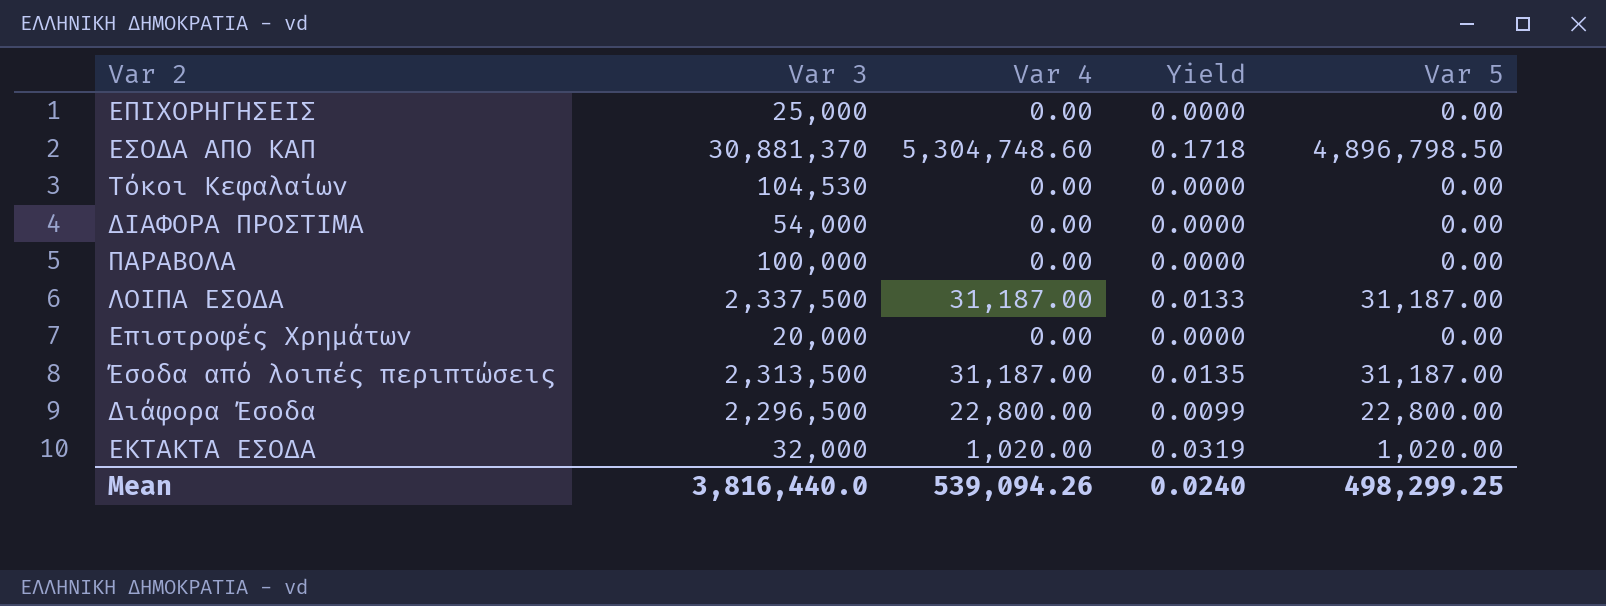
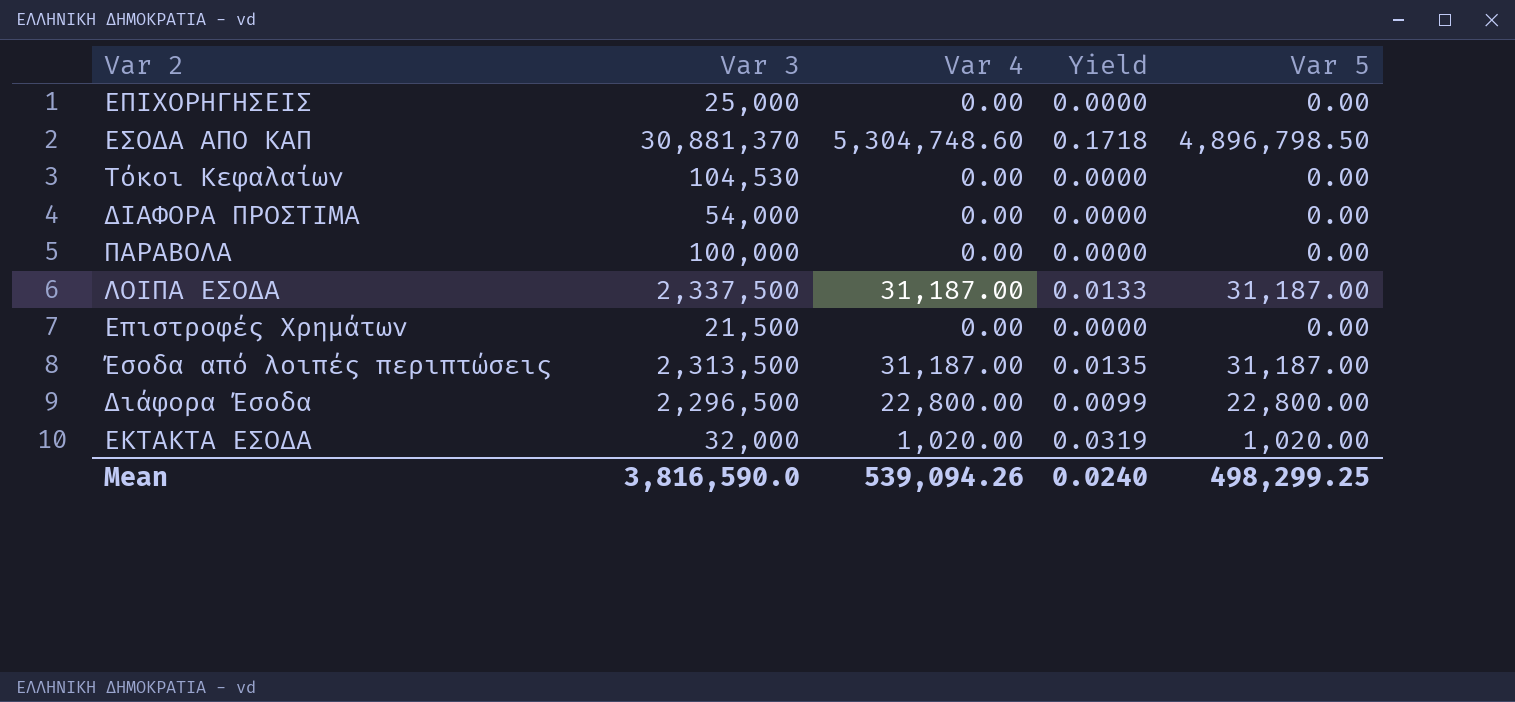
Επιστροφές Χρημάτων | Var 3: 20,000 -> 21,500
Mean | Var 3: 3,816,440.0 -> 3,816,590.0

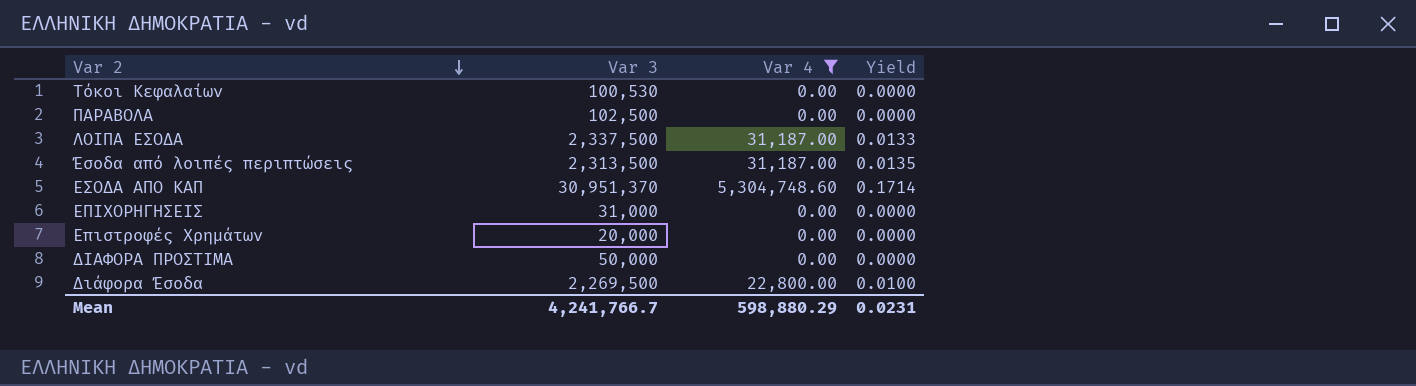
filter: none -> Var 4 != 1,020.00
row order: none -> Var 2 descending
column Var 5 | position: 5 -> none
Τόκοι Κεφαλαίων | Var 3: 104,530 -> 100,530
ΠΑΡΑΒΟΛΑ | Var 3: 100,000 -> 102,500
ΕΣΟΔΑ ΑΠΟ ΚΑΠ | Var 3: 30,881,370 -> 30,951,370
ΕΣΟΔΑ ΑΠΟ ΚΑΠ | Yield: 0.1718 -> 0.1714
ΕΠΙΧΟΡΗΓΗΣΕΙΣ | Var 3: 25,000 -> 31,000
Επιστροφές Χρημάτων | Var 3: 21,500 -> 20,000
ΔΙΑΦΟΡΑ ΠΡΟΣΤΙΜΑ | Var 3: 54,000 -> 50,000
Διάφορα Έσοδα | Var 3: 2,296,500 -> 2,269,500
Διάφορα Έσοδα | Yield: 0.0099 -> 0.0100
Mean | Var 3: 3,816,590.0 -> 4,241,766.7
Mean | Var 4: 539,094.26 -> 598,880.29
Mean | Yield: 0.0240 -> 0.0231

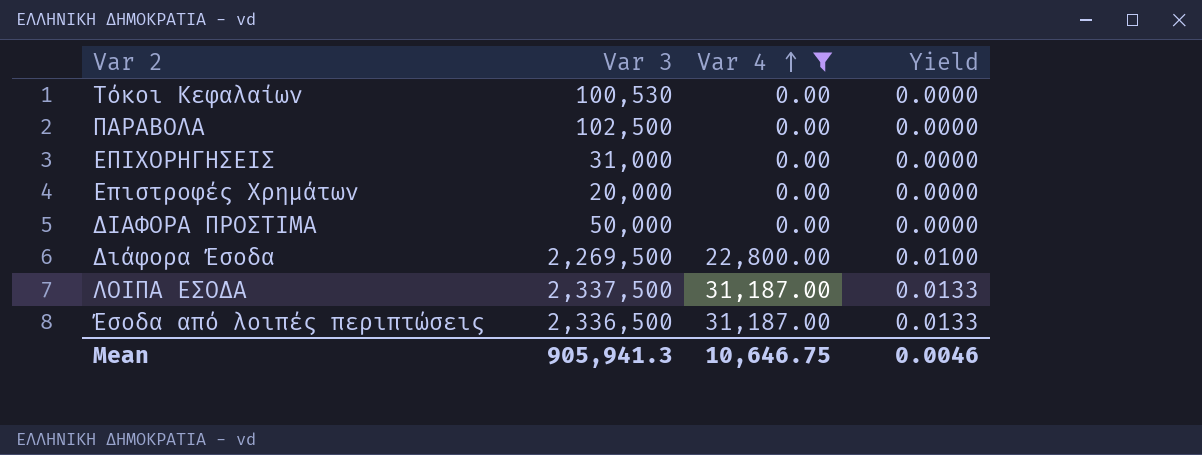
row order: Var 2 descending -> Var 4 ascending
row ΕΣΟΔΑ ΑΠΟ ΚΑΠ: 30,951,370 | 5,304,748.60 | 0.1714 -> none
Έσοδα από λοιπές περιπτώσεις | Var 3: 2,313,500 -> 2,336,500
Έσοδα από λοιπές περιπτώσεις | Yield: 0.0135 -> 0.0133
Mean | Var 3: 4,241,766.7 -> 905,941.3
Mean | Var 4: 598,880.29 -> 10,646.75
Mean | Yield: 0.0231 -> 0.0046

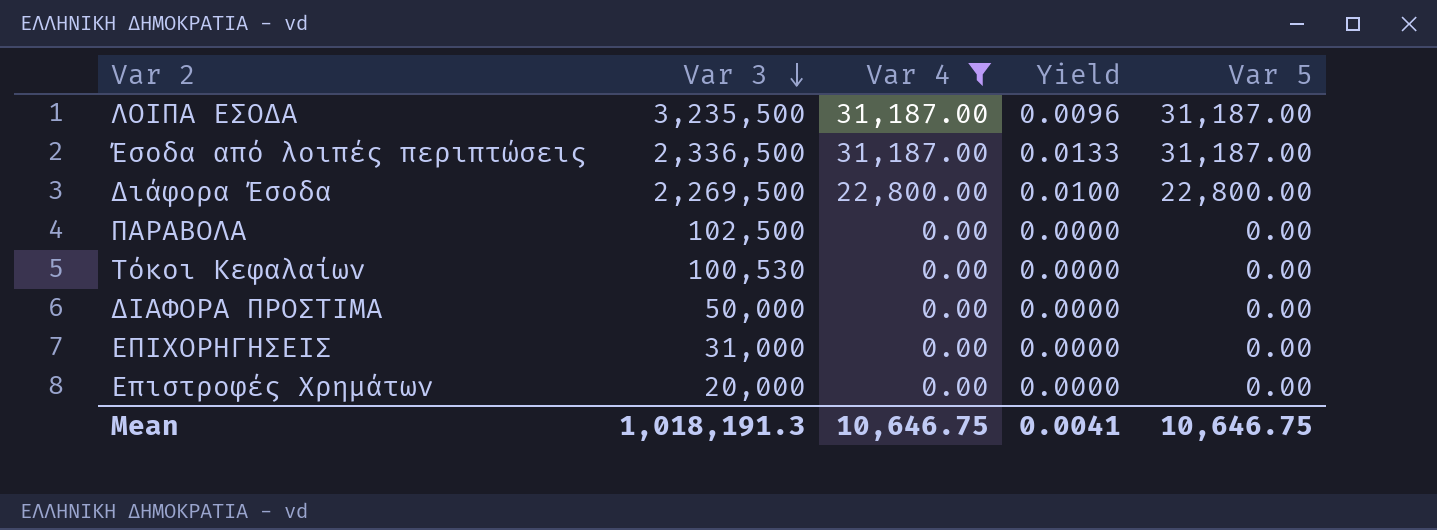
row order: Var 4 ascending -> Var 3 descending
column Var 5 | position: none -> 5
ΛΟΙΠΑ ΕΣΟΔΑ | Var 3: 2,337,500 -> 3,235,500
ΛΟΙΠΑ ΕΣΟΔΑ | Yield: 0.0133 -> 0.0096
Mean | Var 3: 905,941.3 -> 1,018,191.3
Mean | Yield: 0.0046 -> 0.0041

